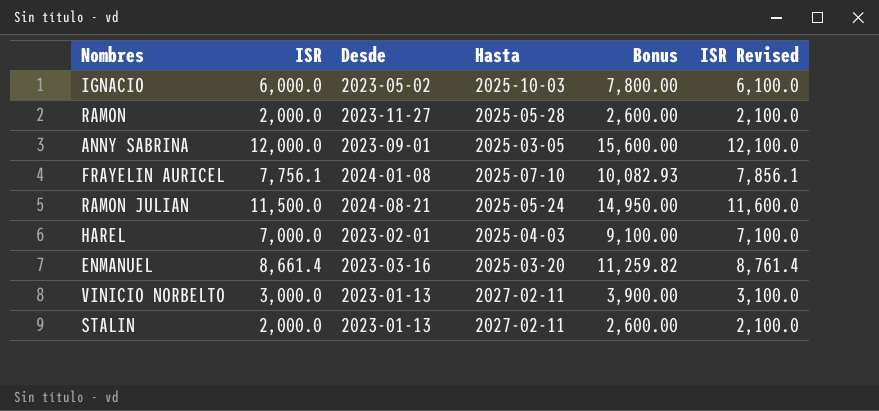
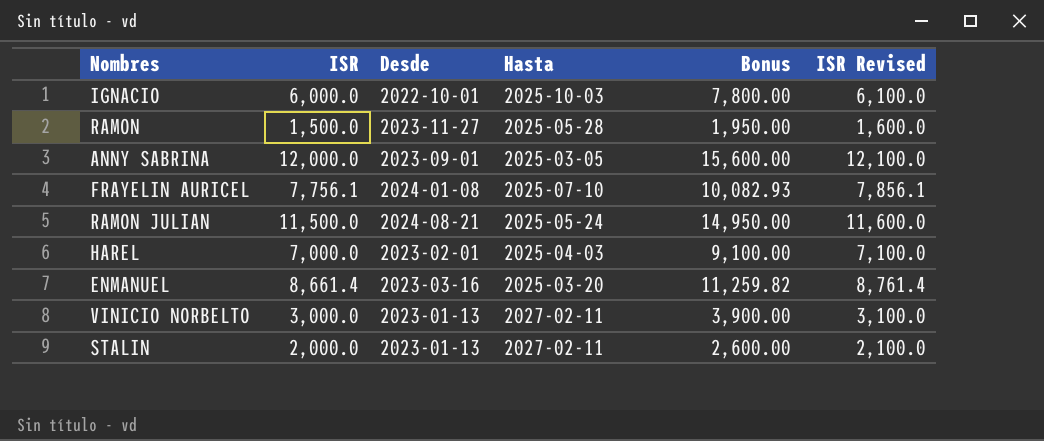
IGNACIO | Desde: 2023-05-02 -> 2022-10-01
RAMON | ISR: 2,000.0 -> 1,500.0
RAMON | Bonus: 2,600.00 -> 1,950.00
RAMON | ISR Revised: 2,100.0 -> 1,600.0

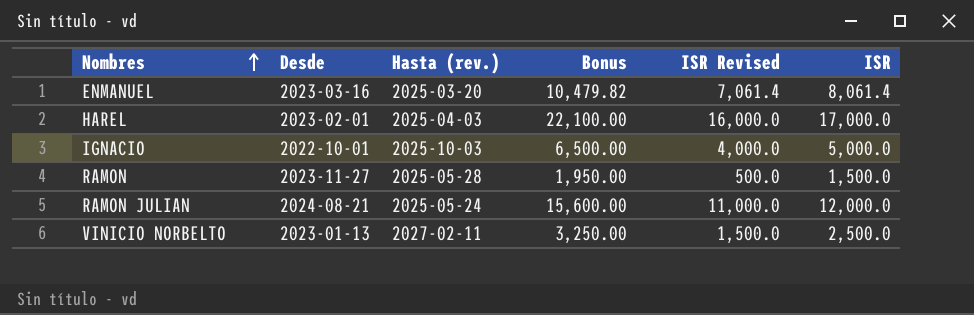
row order: none -> Nombres ascending
column name: Hasta -> Hasta (rev.)
column ISR Revised | formula: [ISR] + 100 -> [ISR] - 1000
column ISR | position: 2 -> 6
row ANNY SABRINA: 12,000.0 | 2023-09-01 | 2025-03-05 | 15,600.00 | 12,100.0 -> none
row FRAYELIN AURICEL: 7,756.1 | 2024-01-08 | 2025-07-10 | 10,082.93 | 7,856.1 -> none
row STALIN: 2,000.0 | 2023-01-13 | 2027-02-11 | 2,600.00 | 2,100.0 -> none
ENMANUEL | Bonus: 11,259.82 -> 10,479.82
ENMANUEL | ISR: 8,661.4 -> 8,061.4
HAREL | Bonus: 9,100.00 -> 22,100.00
HAREL | ISR: 7,000.0 -> 17,000.0
IGNACIO | Bonus: 7,800.00 -> 6,500.00
IGNACIO | ISR: 6,000.0 -> 5,000.0
RAMON JULIAN | Bonus: 14,950.00 -> 15,600.00
RAMON JULIAN | ISR: 11,500.0 -> 12,000.0
VINICIO NORBELTO | Bonus: 3,900.00 -> 3,250.00
VINICIO NORBELTO | ISR: 3,000.0 -> 2,500.0

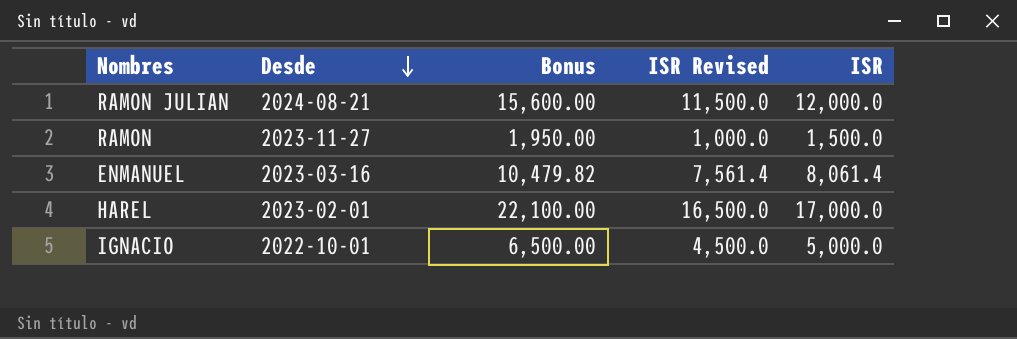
row order: Nombres ascending -> Desde descending
column Hasta (rev.) | position: 3 -> none
column ISR Revised | formula: [ISR] - 1000 -> [ISR] - 500
row VINICIO NORBELTO: 2023-01-13 | 2027-02-11 | 3,250.00 | 1,500.0 | 2,500.0 -> none

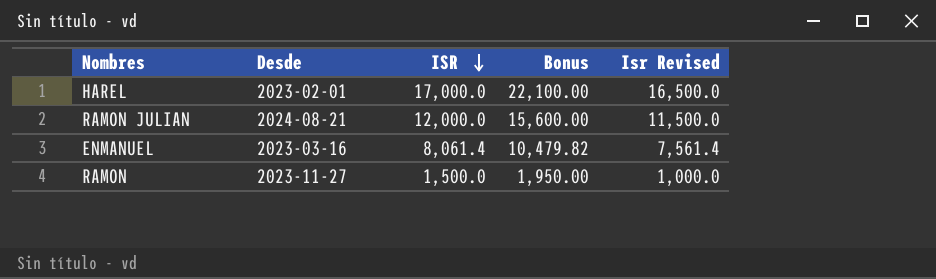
row order: Desde descending -> ISR descending
column ISR | position: 5 -> 3
column name: ISR Revised -> Isr Revised
row IGNACIO: 2022-10-01 | 6,500.00 | 4,500.0 | 5,000.0 -> none

